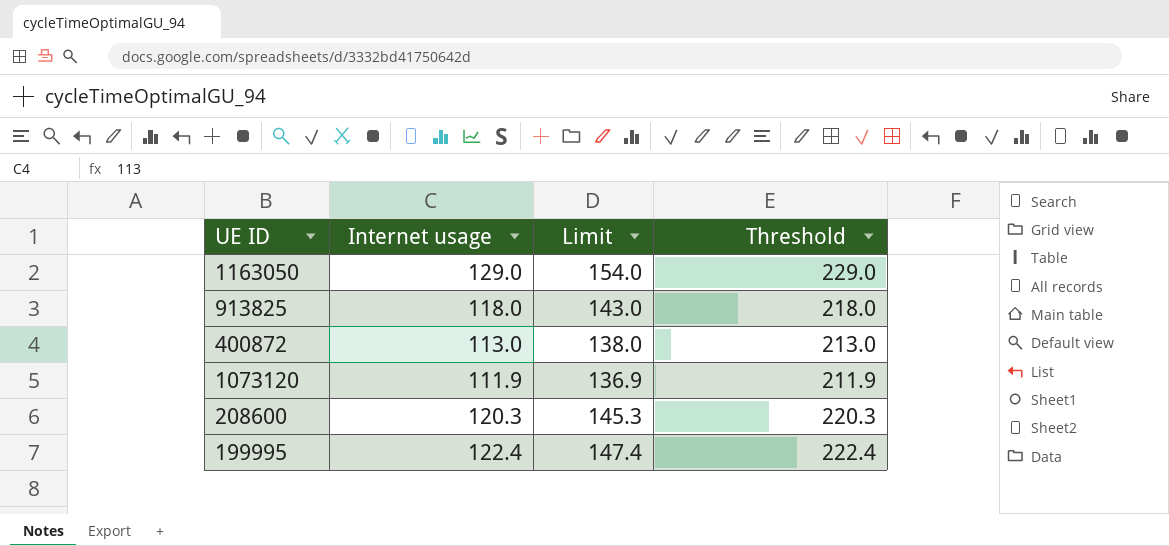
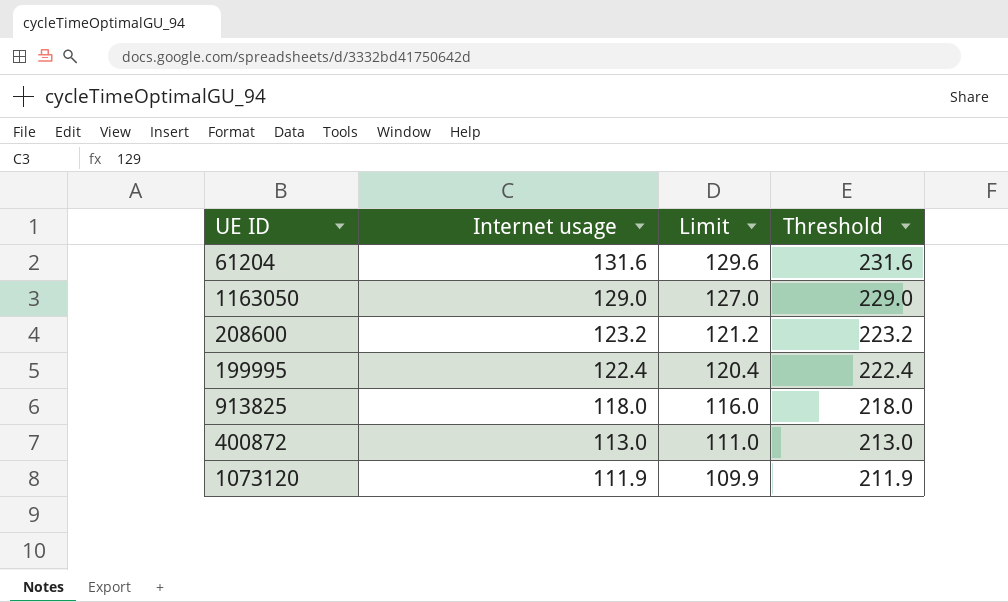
row order: none -> Internet usage descending
column Limit | formula: [Internet usage] + 25 -> [Internet usage] - 2
row 61204: none -> 131.6 | 129.6 | 231.6
208600 | Internet usage: 120.3 -> 123.2
208600 | Threshold: 220.3 -> 223.2

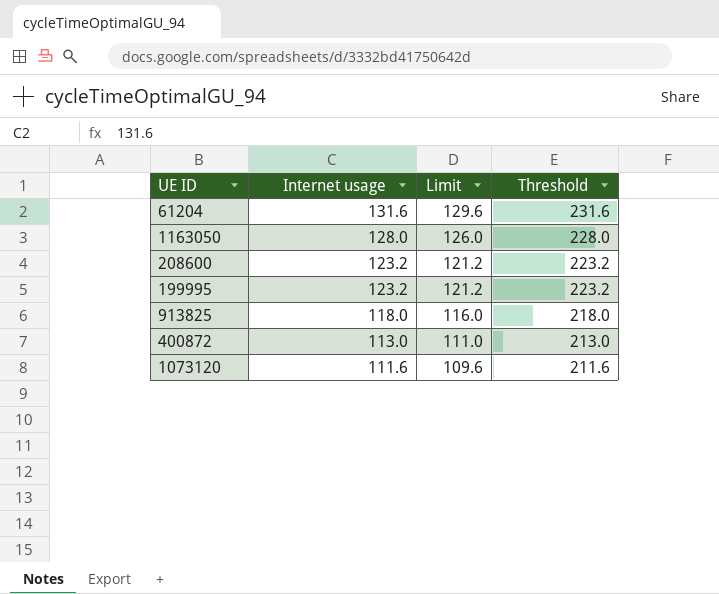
1163050 | Internet usage: 129.0 -> 128.0
1163050 | Limit: 127.0 -> 126.0
1163050 | Threshold: 229.0 -> 228.0
199995 | Internet usage: 122.4 -> 123.2
199995 | Limit: 120.4 -> 121.2
199995 | Threshold: 222.4 -> 223.2
1073120 | Internet usage: 111.9 -> 111.6
1073120 | Limit: 109.9 -> 109.6
1073120 | Threshold: 211.9 -> 211.6

